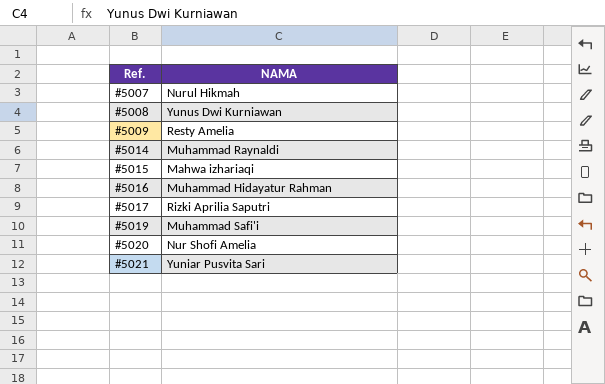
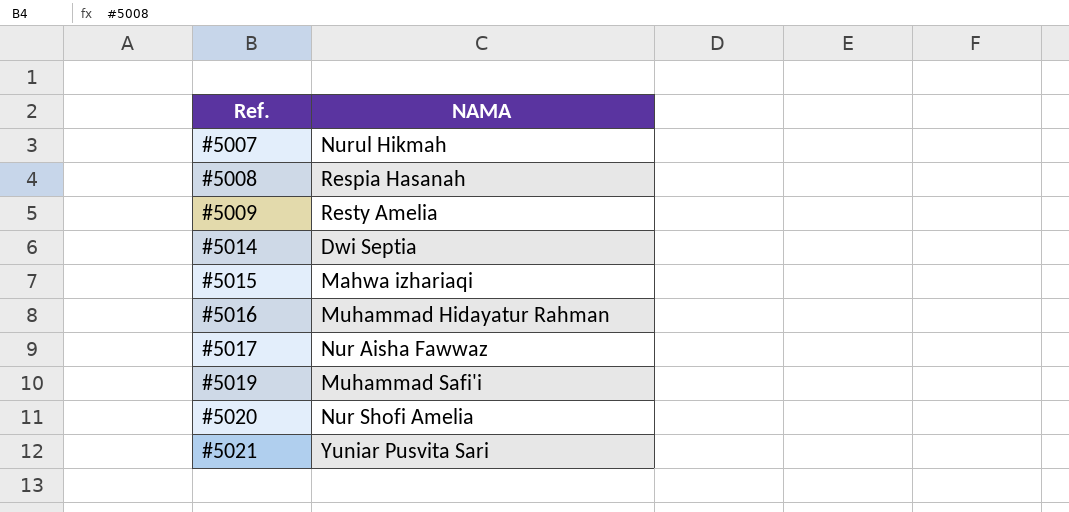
#5008 | NAMA: Yunus Dwi Kurniawan -> Respia Hasanah
#5014 | NAMA: Muhammad Raynaldi -> Dwi Septia
#5017 | NAMA: Rizki Aprilia Saputri -> Nur Aisha Fawwaz

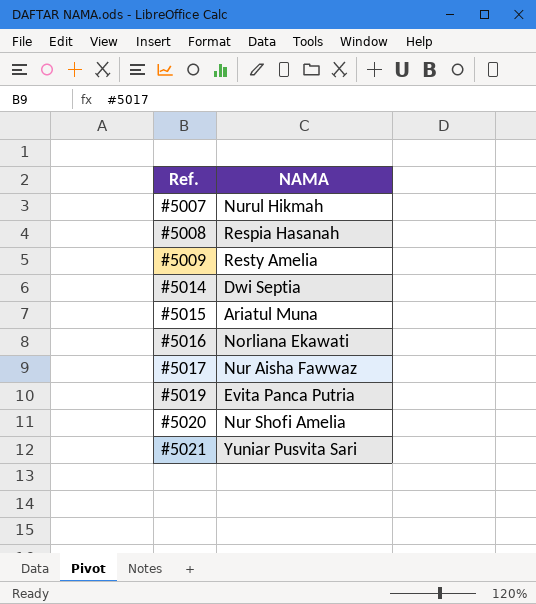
#5015 | NAMA: Mahwa izhariaqi -> Ariatul Muna
#5016 | NAMA: Muhammad Hidayatur Rahman -> Norliana Ekawati
#5019 | NAMA: Muhammad Safi'i -> Evita Panca Putria

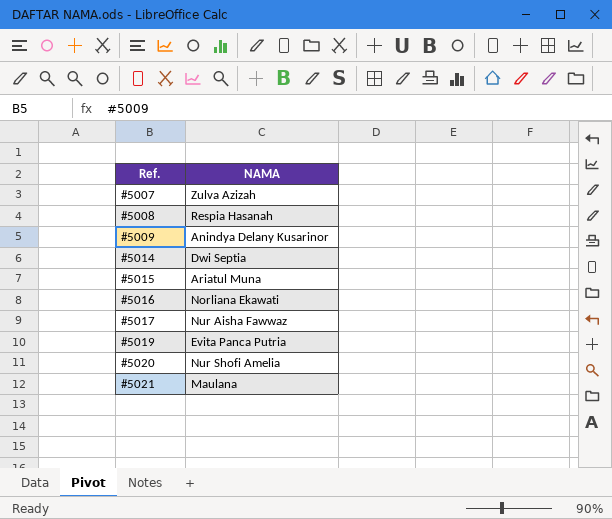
#5007 | NAMA: Nurul Hikmah -> Zulva Azizah
#5009 | NAMA: Resty Amelia -> Anindya Delany Kusarinor
#5021 | NAMA: Yuniar Pusvita Sari -> Maulana

